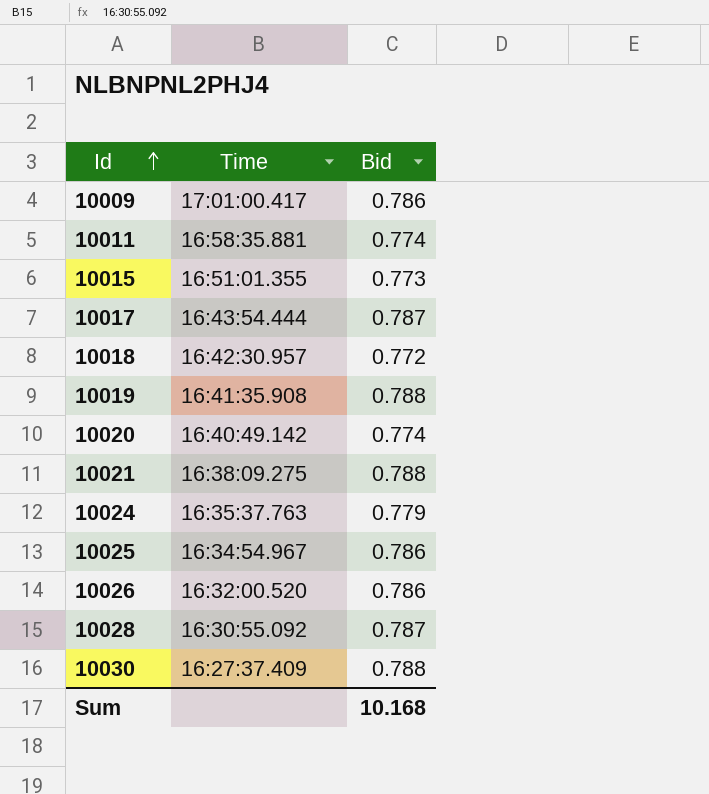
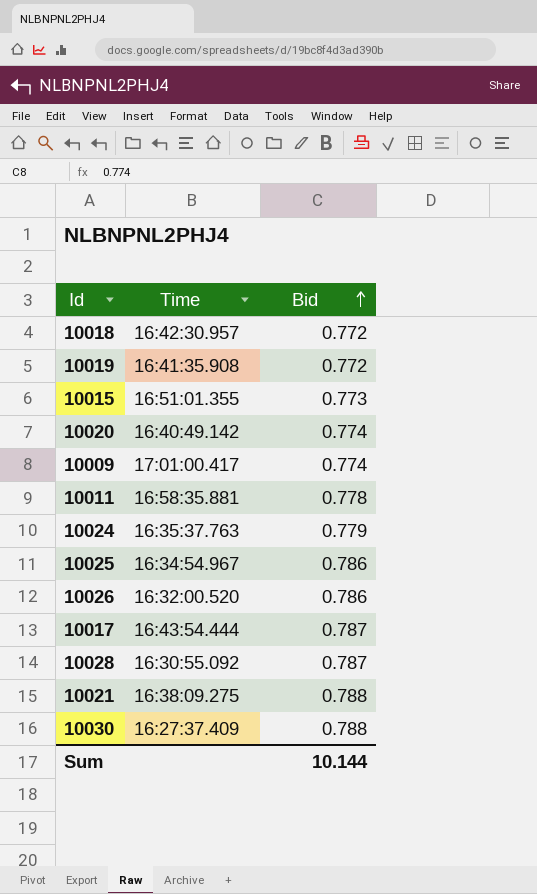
row order: Id ascending -> Bid ascending
10019 | Bid: 0.788 -> 0.772
10009 | Bid: 0.786 -> 0.774
10011 | Bid: 0.774 -> 0.778
Sum | Bid: 10.168 -> 10.144

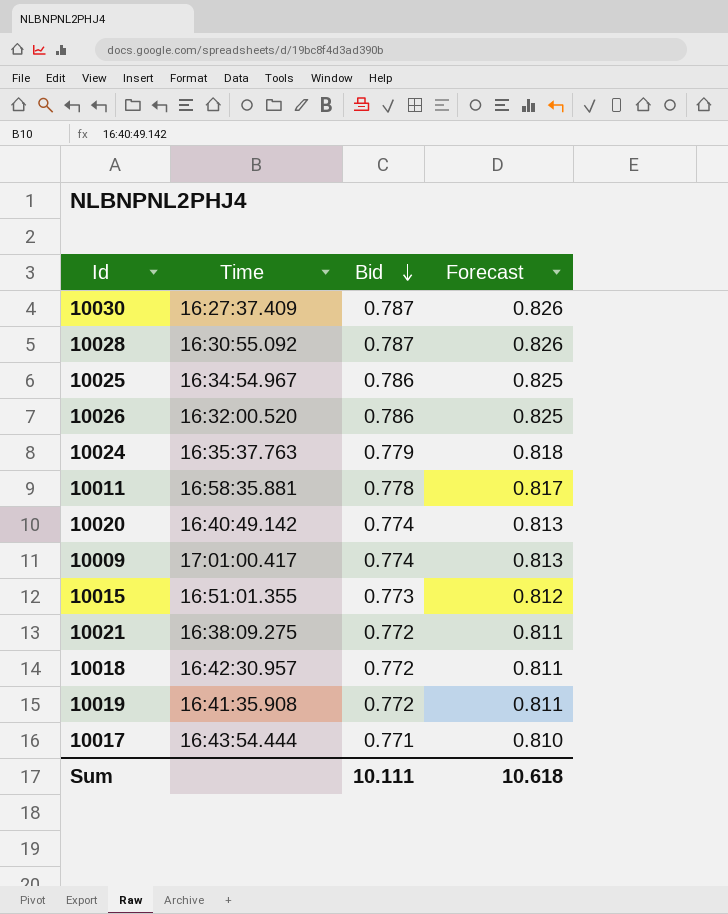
row order: Bid ascending -> Bid descending
column Forecast | formula: none -> [Bid] * 1.05
10030 | Bid: 0.788 -> 0.787
10021 | Bid: 0.788 -> 0.772
10017 | Bid: 0.787 -> 0.771
Sum | Bid: 10.144 -> 10.111

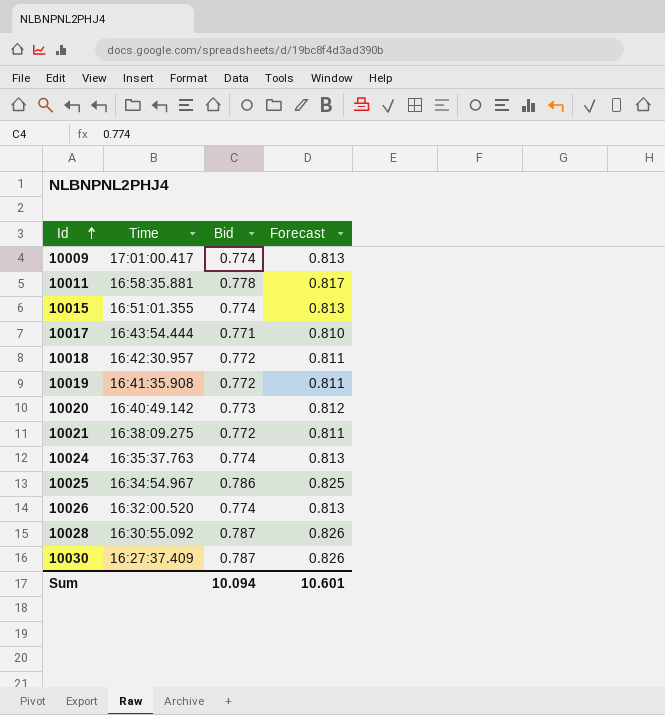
row order: Bid descending -> Id ascending
10015 | Bid: 0.773 -> 0.774
10015 | Forecast: 0.812 -> 0.813
10020 | Bid: 0.774 -> 0.773
10020 | Forecast: 0.813 -> 0.812
10024 | Bid: 0.779 -> 0.774
10024 | Forecast: 0.818 -> 0.813
10026 | Bid: 0.786 -> 0.774
10026 | Forecast: 0.825 -> 0.813
Sum | Bid: 10.111 -> 10.094
Sum | Forecast: 10.618 -> 10.601

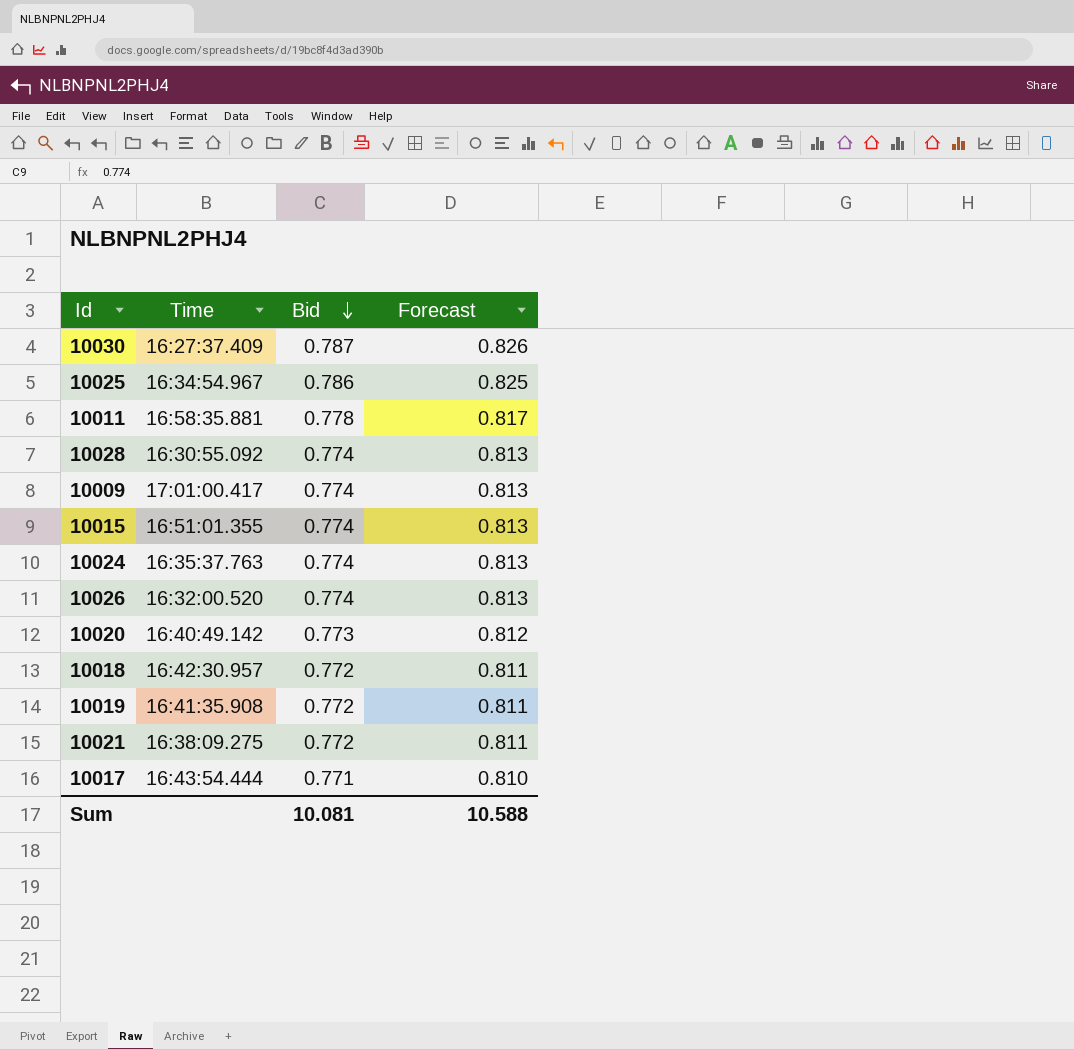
row order: Id ascending -> Bid descending
10028 | Bid: 0.787 -> 0.774
10028 | Forecast: 0.826 -> 0.813
Sum | Bid: 10.094 -> 10.081
Sum | Forecast: 10.601 -> 10.588

